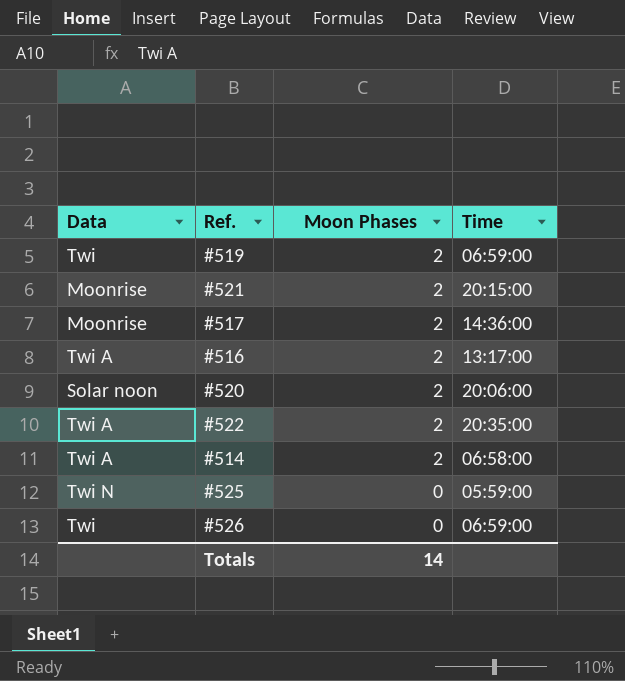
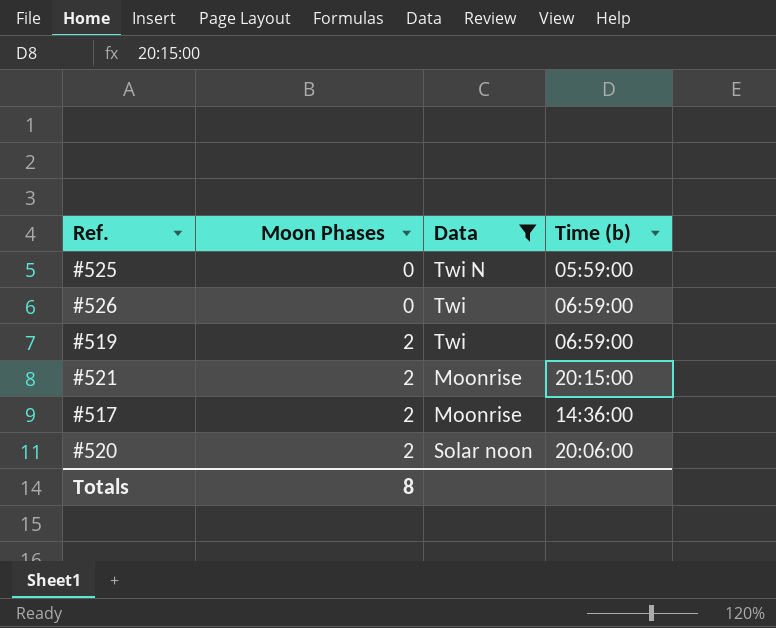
filter: none -> Data != Twi A
row order: Moon Phases descending -> Moon Phases ascending
column Data | position: 1 -> 3
column name: Time -> Time (b)
Totals | Moon Phases: 14 -> 8

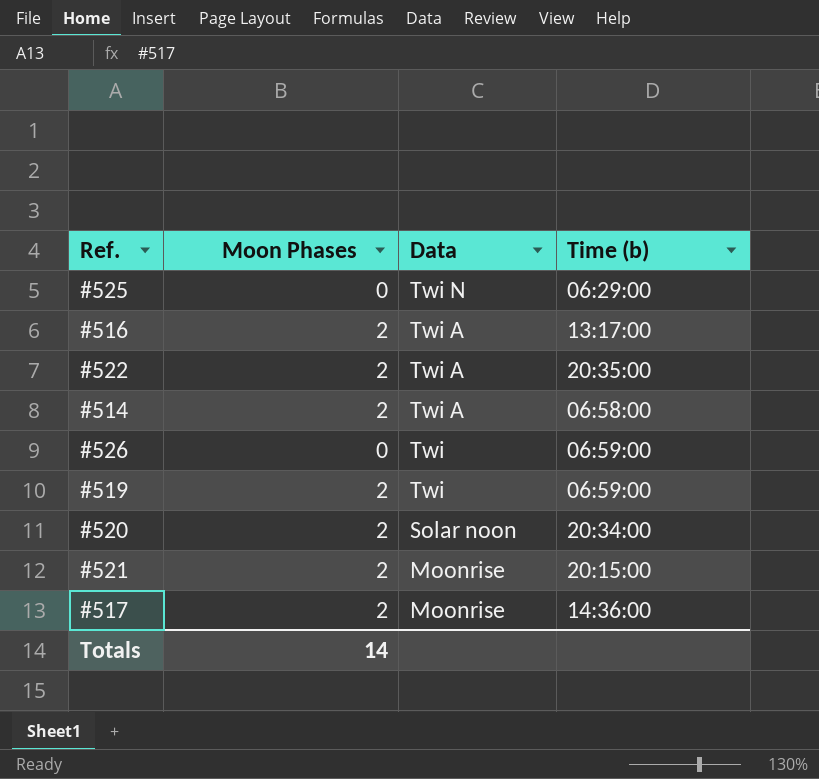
filter: Data != Twi A -> none
row order: Moon Phases ascending -> Data descending
#525 | Time (b): 05:59:00 -> 06:29:00
#520 | Time (b): 20:06:00 -> 20:34:00
Totals | Moon Phases: 8 -> 14

